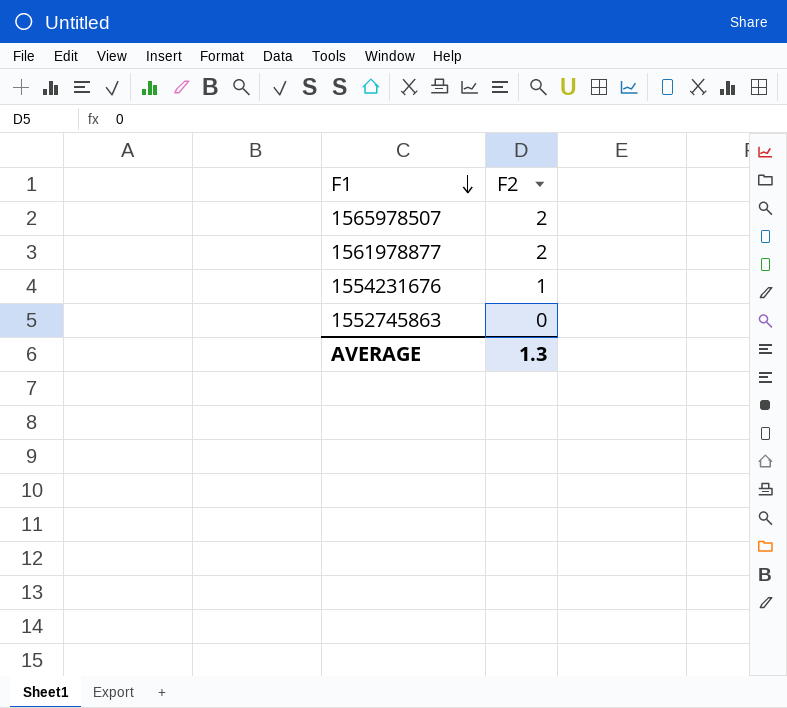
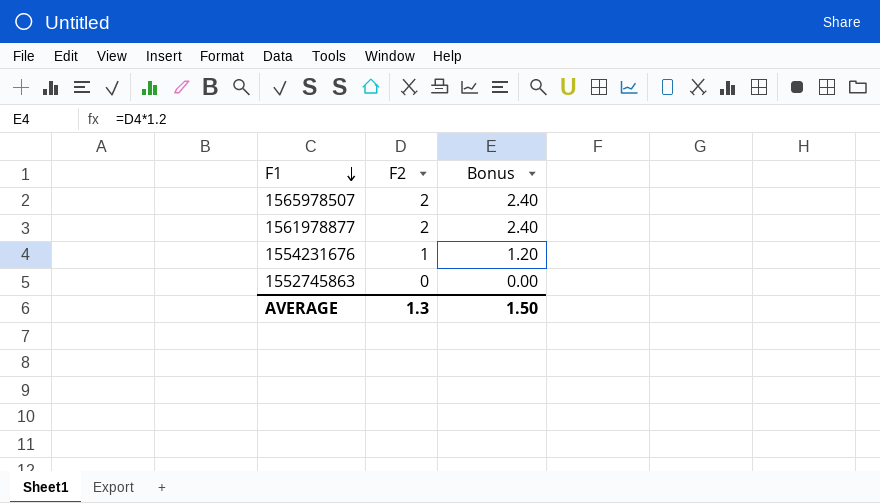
column Bonus | formula: none -> [F2] * 1.2

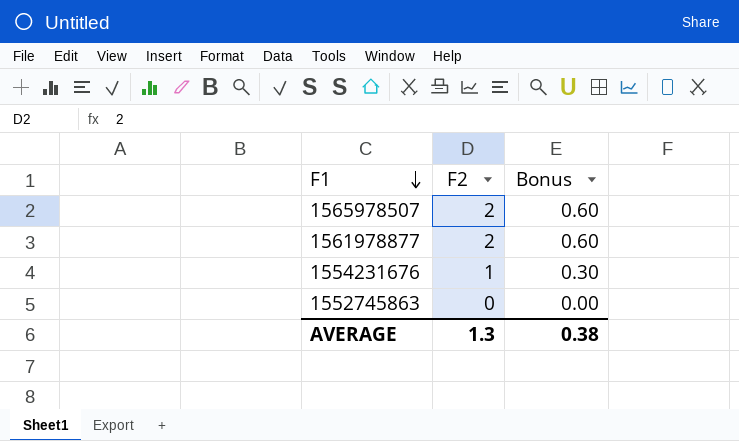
column Bonus | formula: [F2] * 1.2 -> [F2] * 0.3
AVERAGE | Bonus: 1.50 -> 0.38

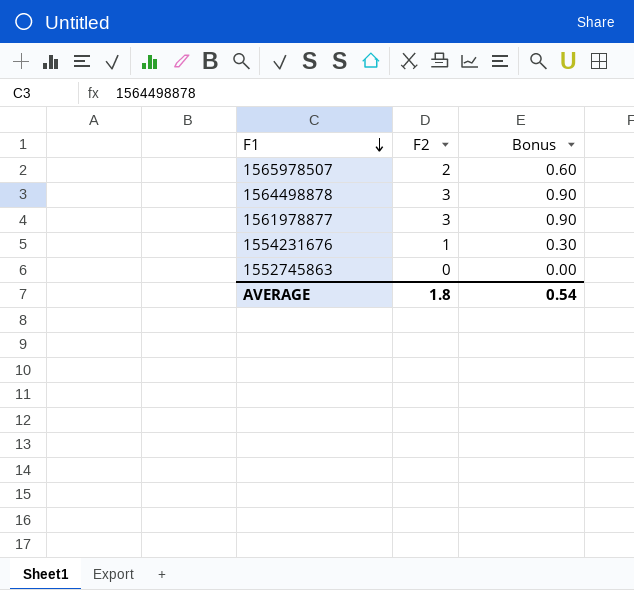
row 1564498878: none -> 3 | 0.90
1561978877 | F2: 2 -> 3
1561978877 | Bonus: 0.60 -> 0.90
AVERAGE | F2: 1.3 -> 1.8
AVERAGE | Bonus: 0.38 -> 0.54

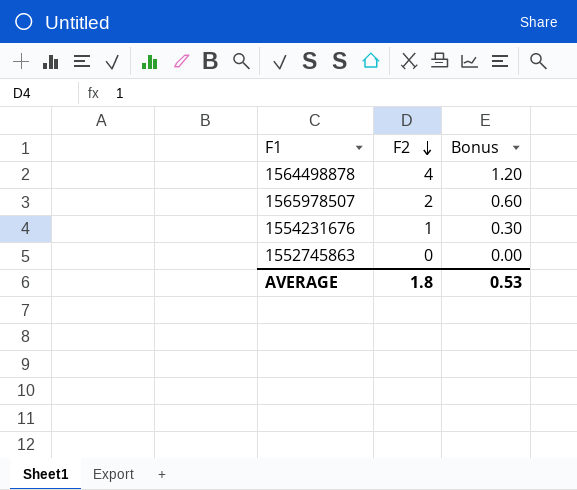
row order: F1 descending -> F2 descending
row 1561978877: 3 | 0.90 -> none
1564498878 | F2: 3 -> 4
1564498878 | Bonus: 0.90 -> 1.20
AVERAGE | Bonus: 0.54 -> 0.53

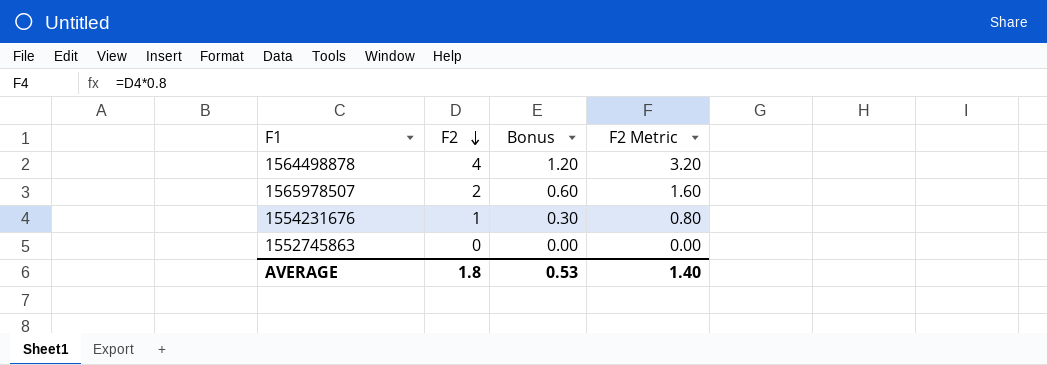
column F2 Metric | formula: none -> [F2] * 0.8

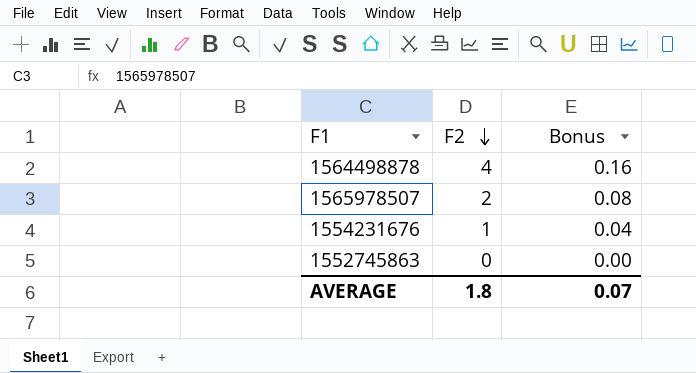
column F2 Metric | formula: [F2] * 0.8 -> none
column Bonus | formula: [F2] * 0.3 -> [F2] * 0.04
AVERAGE | Bonus: 0.53 -> 0.07

